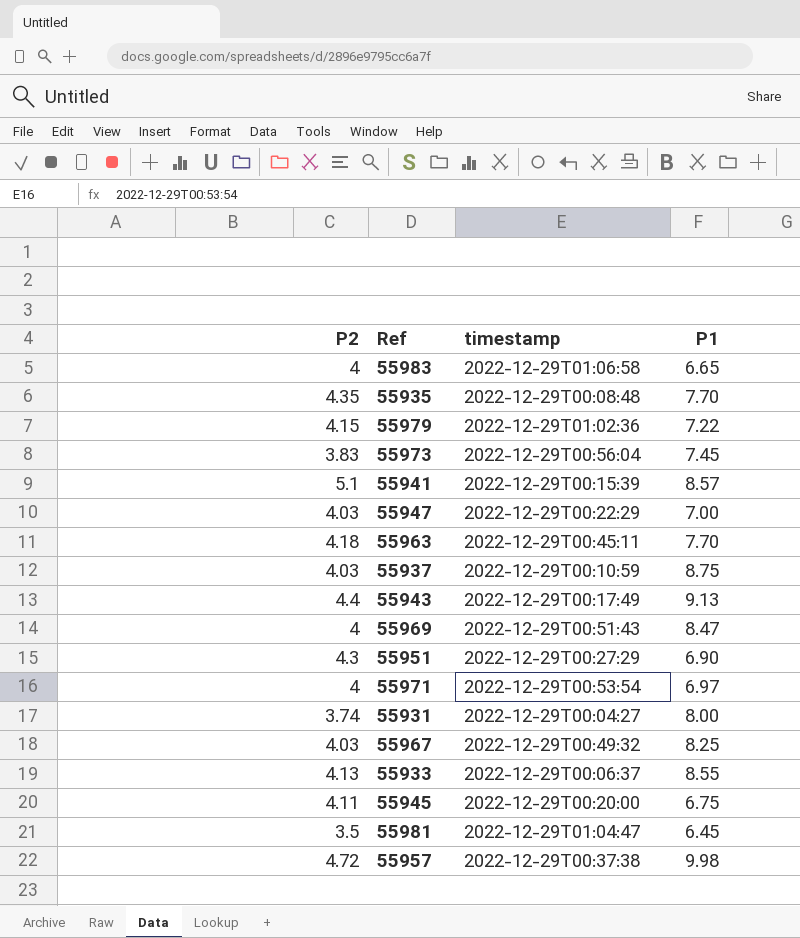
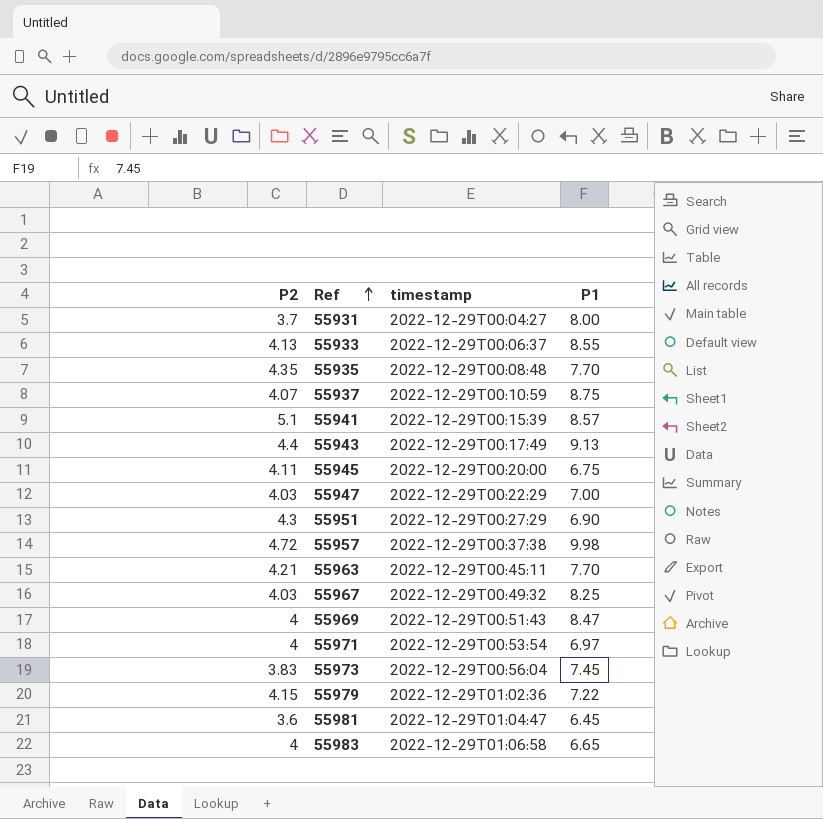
row order: none -> Ref ascending
55931 | P2: 3.74 -> 3.7
55937 | P2: 4.03 -> 4.07
55963 | P2: 4.18 -> 4.21
55981 | P2: 3.5 -> 3.6

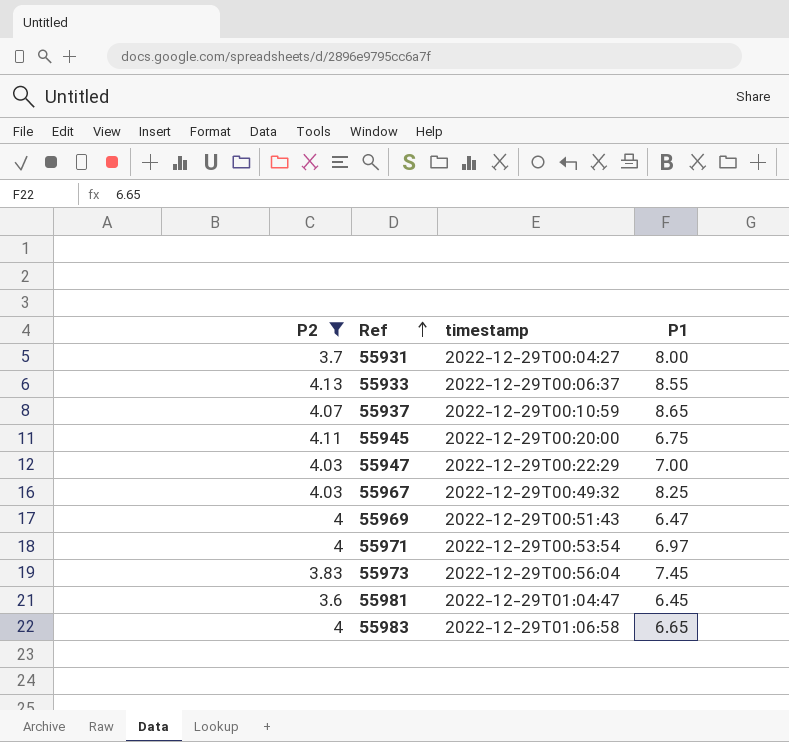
filter: none -> P2 <= 4.13
55937 | P1: 8.75 -> 8.65
55969 | P1: 8.47 -> 6.47

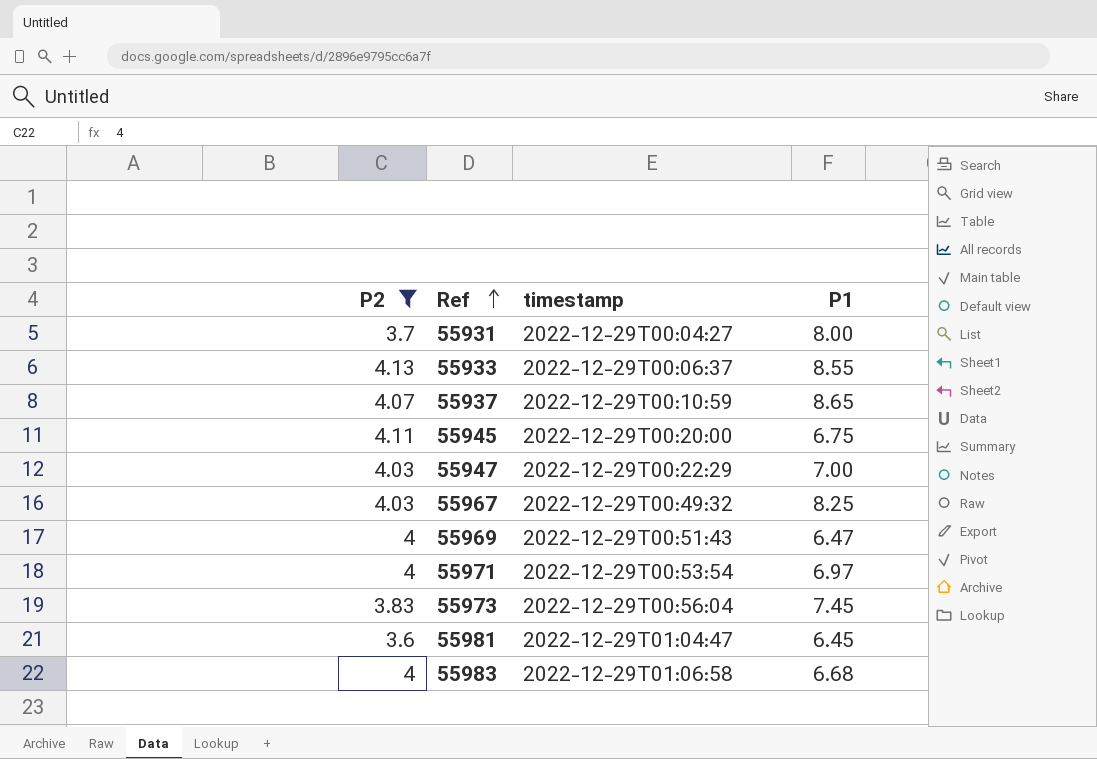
55983 | P1: 6.65 -> 6.68

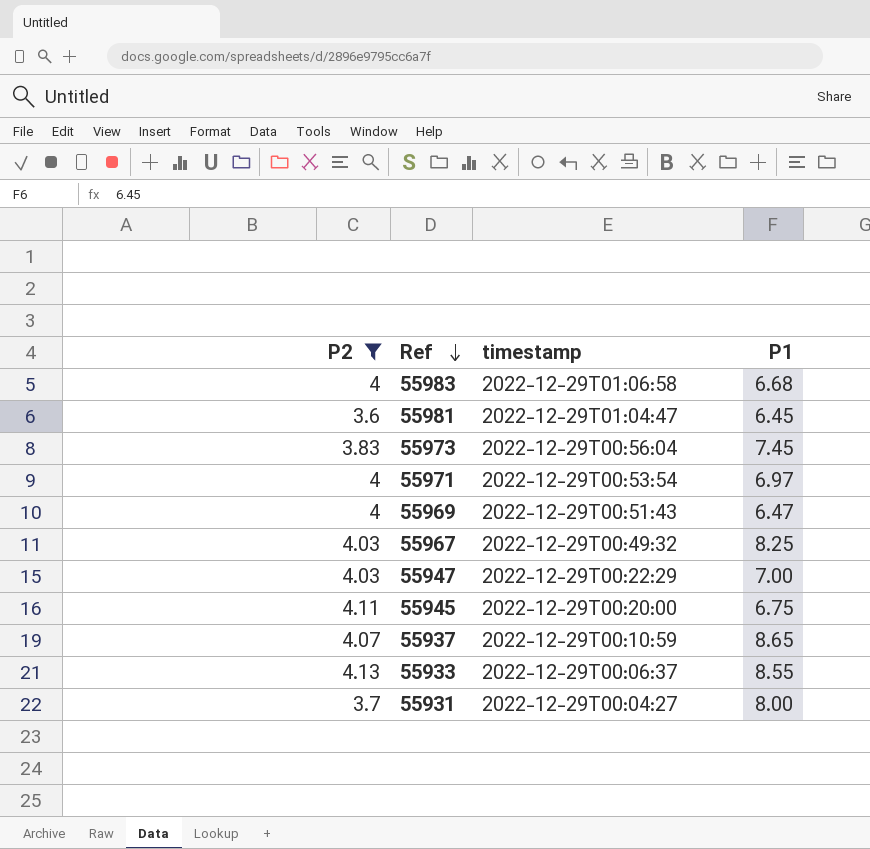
row order: Ref ascending -> Ref descending

